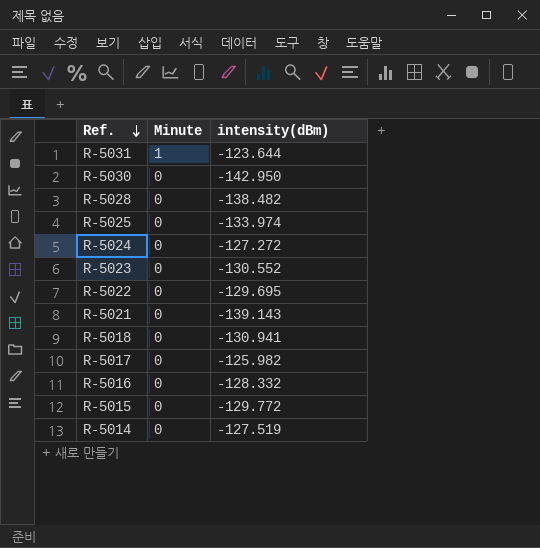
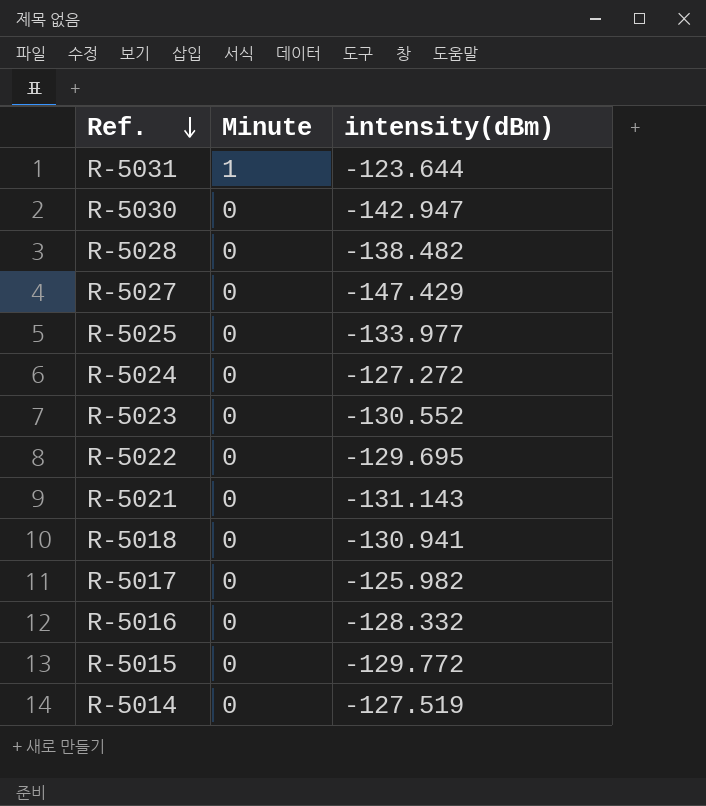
R-5030 | intensity(dBm): -142.950 -> -142.947
row R-5027: none -> 0 | -147.429
R-5025 | intensity(dBm): -133.974 -> -133.977
R-5021 | intensity(dBm): -139.143 -> -131.143

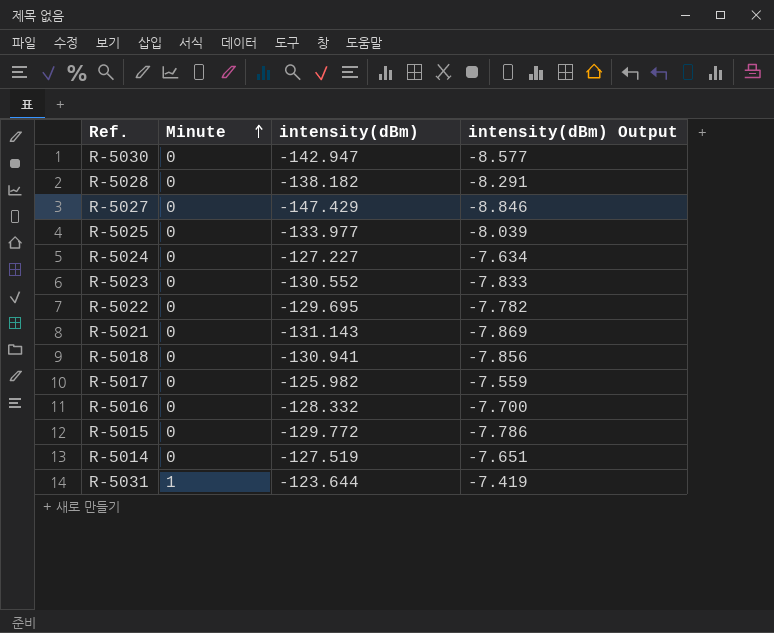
row order: Ref. descending -> Minute ascending
column intensity(dBm) Output | formula: none -> [intensity(dBm)] * 0.06
R-5028 | intensity(dBm): -138.482 -> -138.182
R-5024 | intensity(dBm): -127.272 -> -127.227

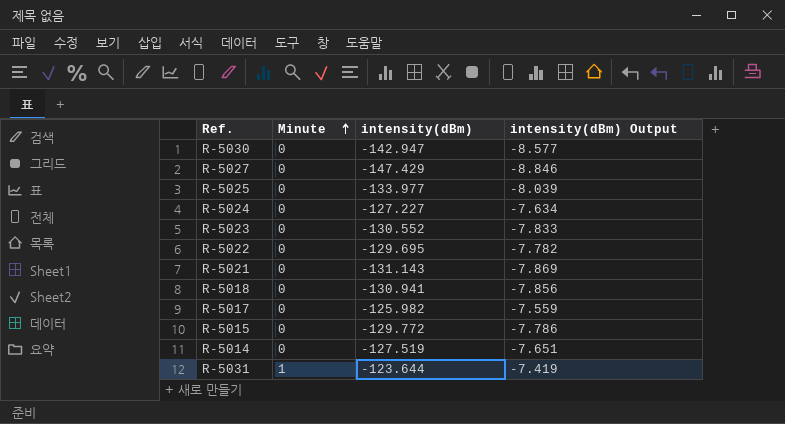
row R-5028: 0 | -138.182 | -8.291 -> none
row R-5016: 0 | -128.332 | -7.700 -> none

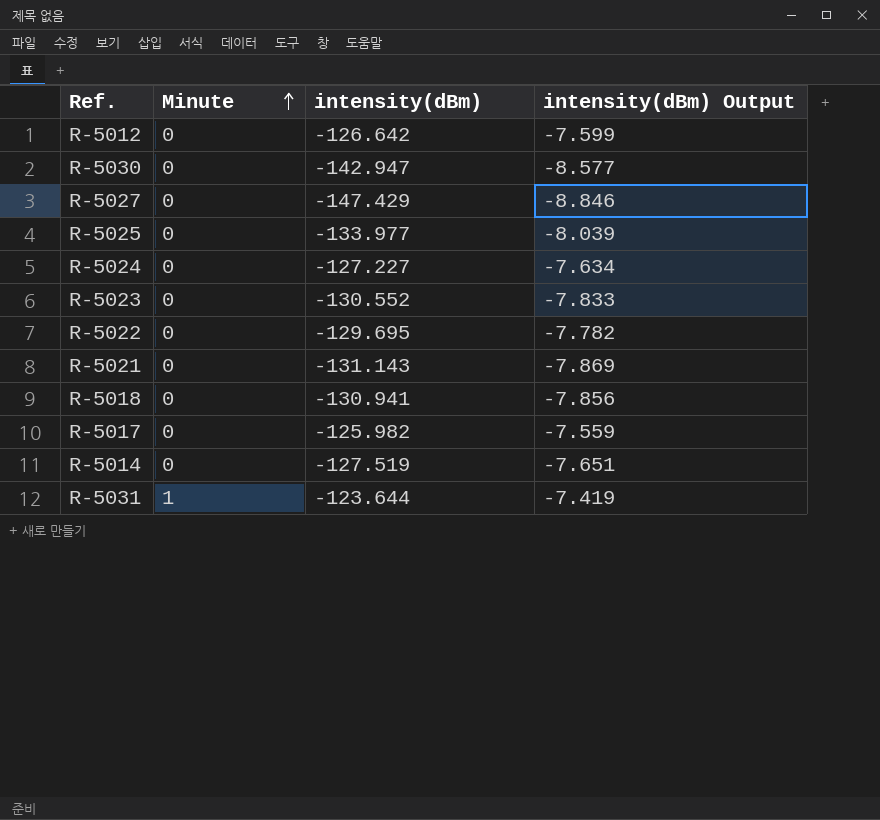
row R-5015: 0 | -129.772 | -7.786 -> none
row R-5012: none -> 0 | -126.642 | -7.599

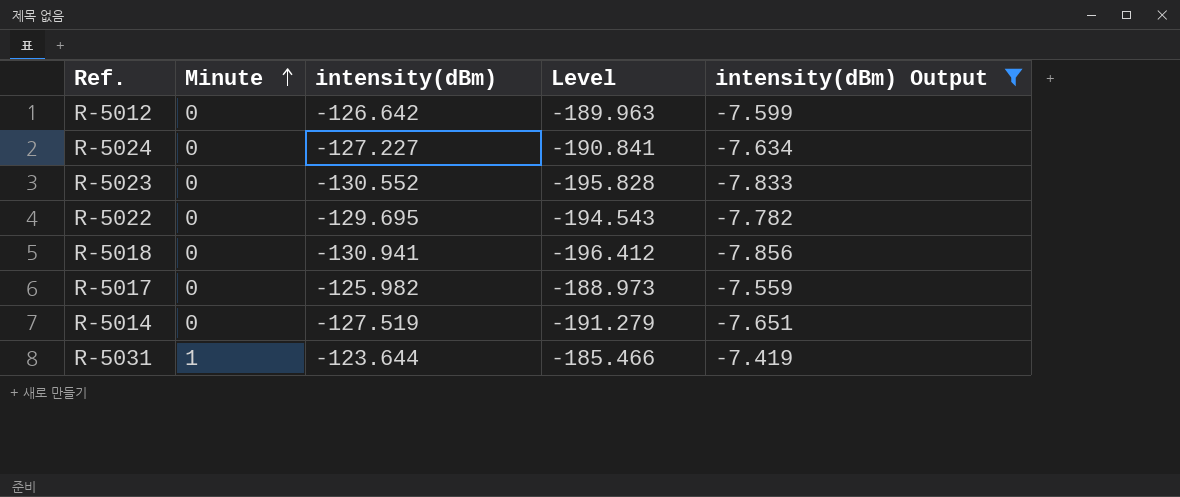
filter: none -> intensity(dBm) Output >= -7.856
column Level | formula: none -> [intensity(dBm)] * 1.5

